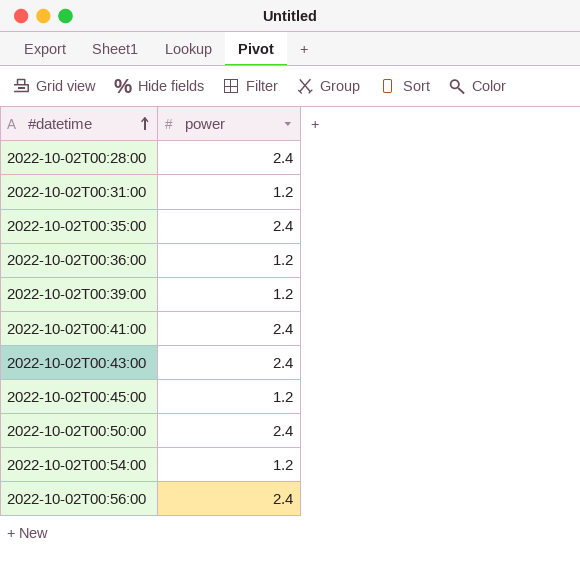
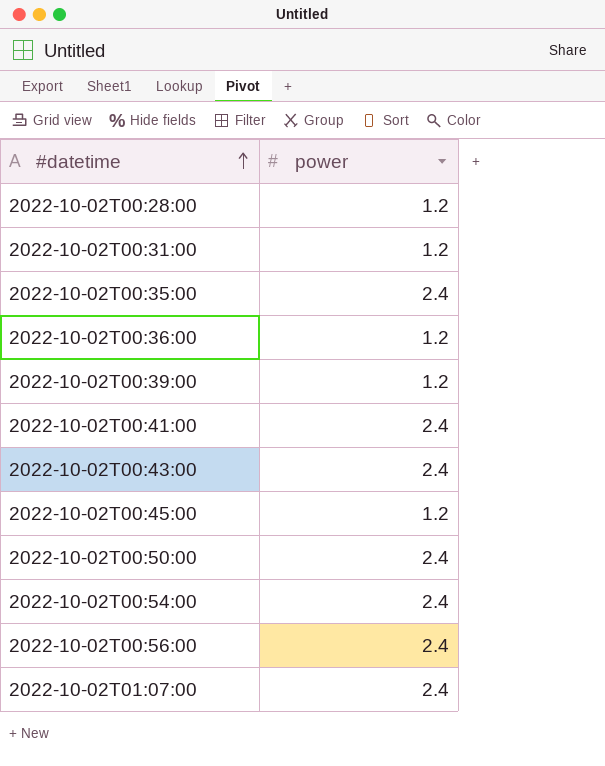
2022-10-02T00:28:00 | power: 2.4 -> 1.2
2022-10-02T00:54:00 | power: 1.2 -> 2.4
row 2022-10-02T01:07:00: none -> 2.4

